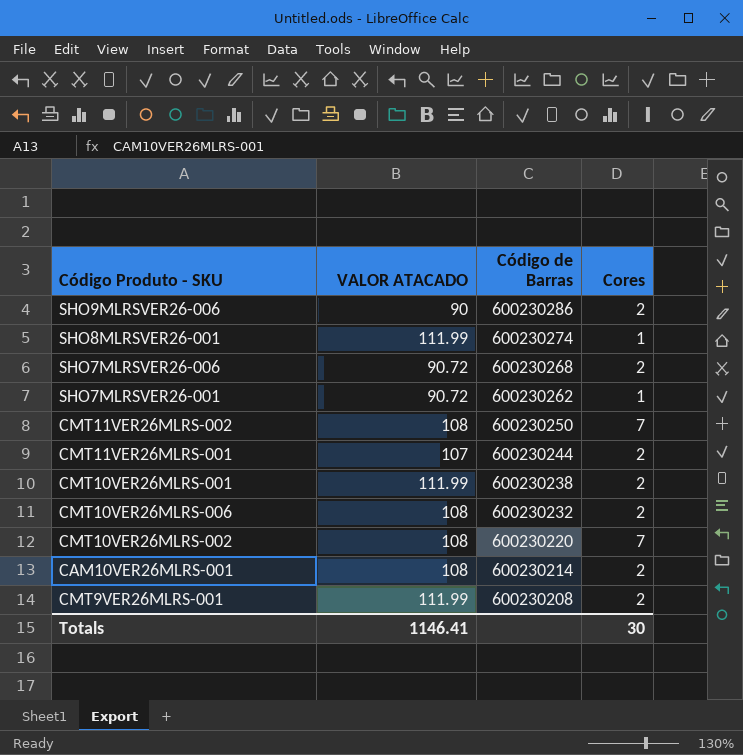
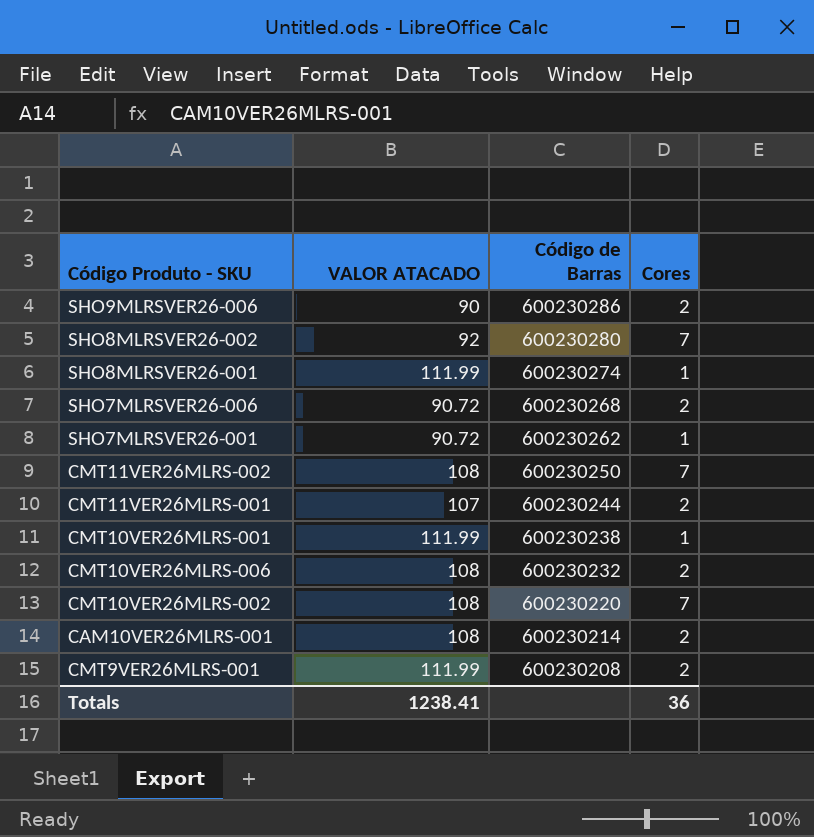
row SHO8MLRSVER26-002: none -> 92 | 600230280 | 7
CMT10VER26MLRS-001 | Cores: 2 -> 1
Totals | VALOR ATACADO: 1146.41 -> 1238.41
Totals | Cores: 30 -> 36

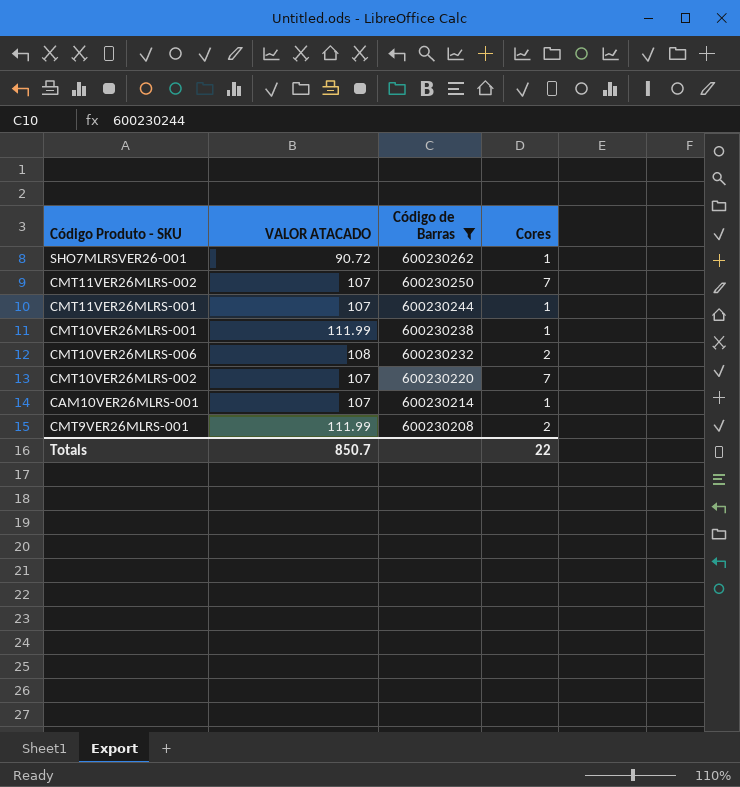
filter: none -> Código de Barras <= 600230262
CMT11VER26MLRS-002 | VALOR ATACADO: 108 -> 107
CMT11VER26MLRS-001 | Cores: 2 -> 1
CMT10VER26MLRS-002 | VALOR ATACADO: 108 -> 107
CAM10VER26MLRS-001 | VALOR ATACADO: 108 -> 107
CAM10VER26MLRS-001 | Cores: 2 -> 1
Totals | VALOR ATACADO: 1238.41 -> 850.7
Totals | Cores: 36 -> 22

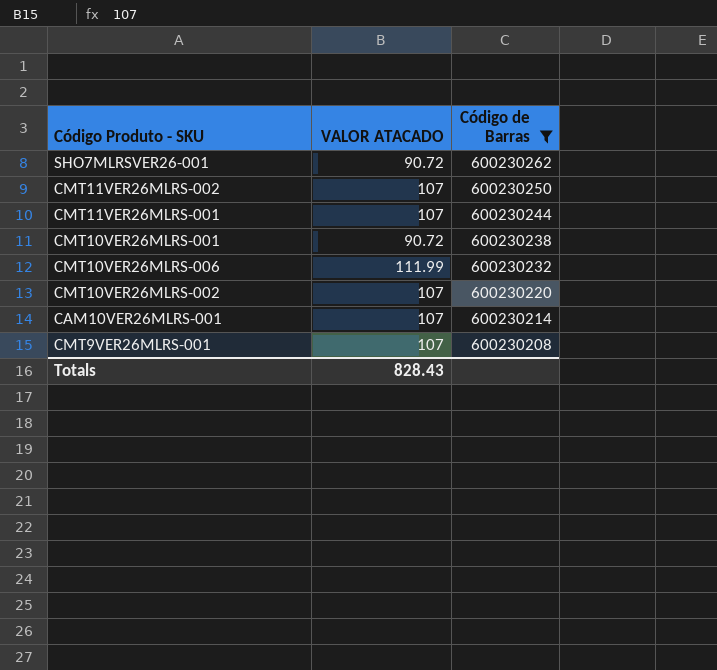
column Cores | position: 4 -> none
CMT10VER26MLRS-001 | VALOR ATACADO: 111.99 -> 90.72
CMT10VER26MLRS-006 | VALOR ATACADO: 108 -> 111.99
CMT9VER26MLRS-001 | VALOR ATACADO: 111.99 -> 107
Totals | VALOR ATACADO: 850.7 -> 828.43

